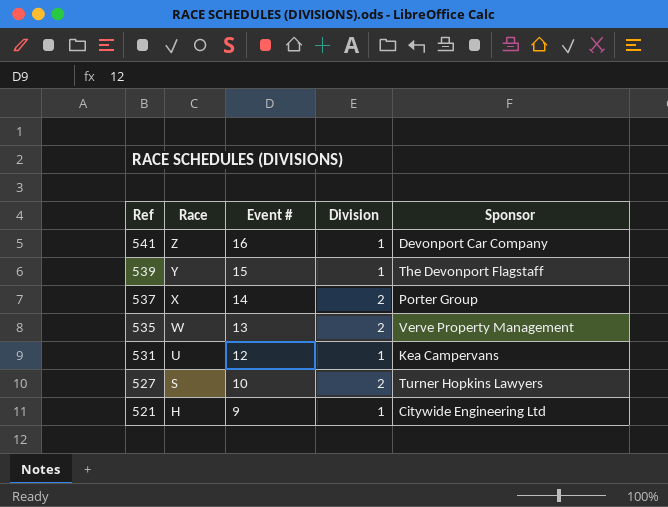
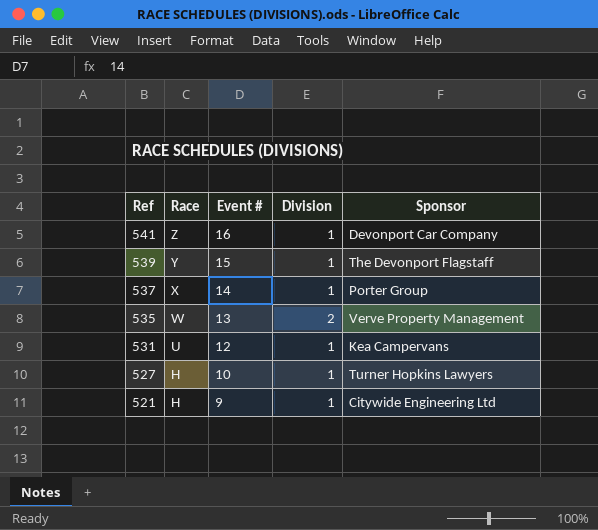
537 | Division: 2 -> 1
527 | Race: S -> H
527 | Division: 2 -> 1

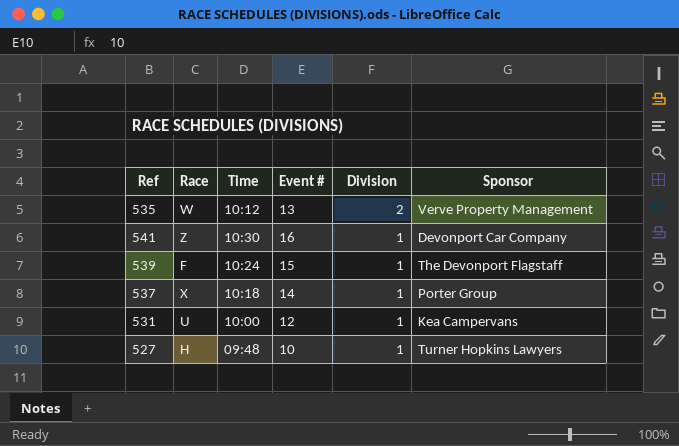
row order: Ref descending -> Division descending
column Time | position: none -> 3
row 521: H | 9 | 1 | Citywide Engineering Ltd -> none
539 | Race: Y -> F

